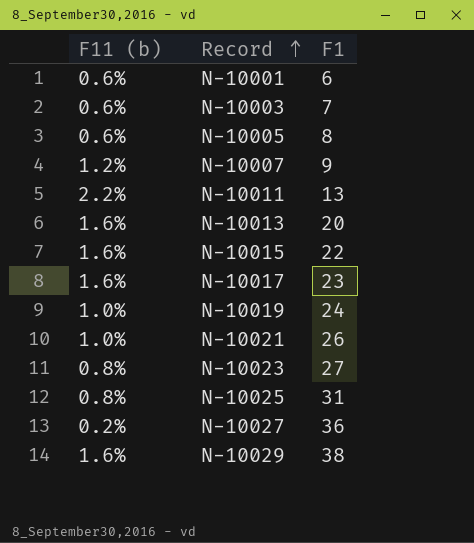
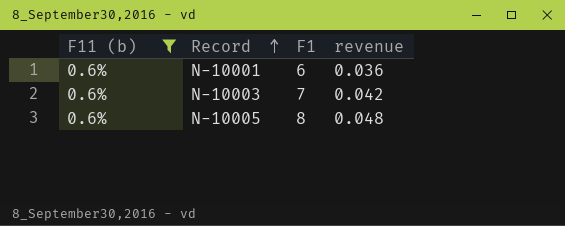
filter: none -> F11 (b) = 0.6%
column revenue | formula: none -> [F11 (b)] * [F1]

